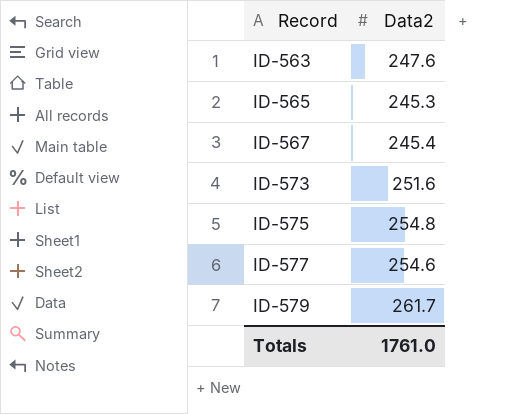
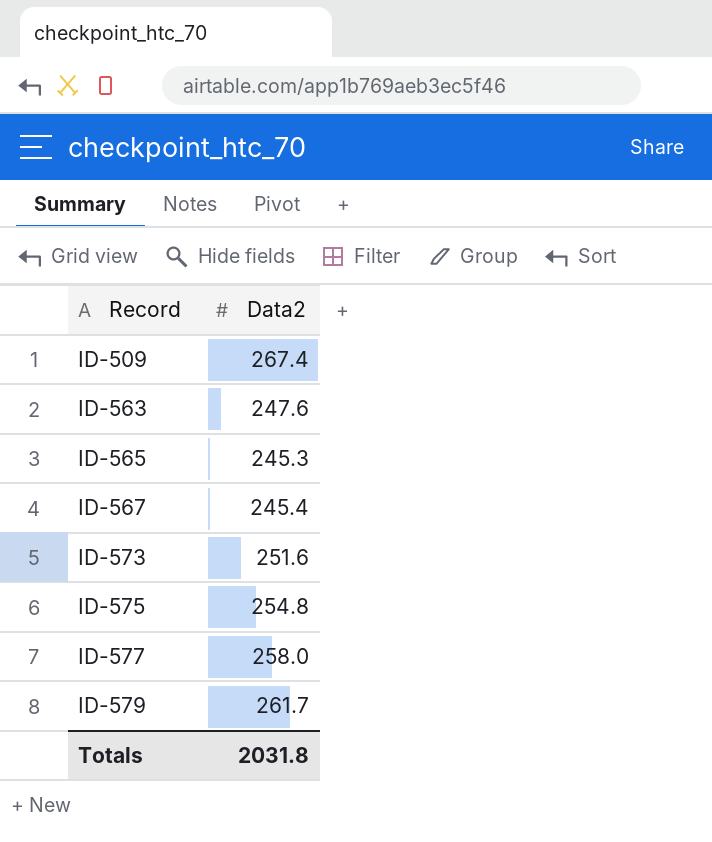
row ID-509: none -> 267.4
ID-577 | Data2: 254.6 -> 258.0
Totals | Data2: 1761.0 -> 2031.8

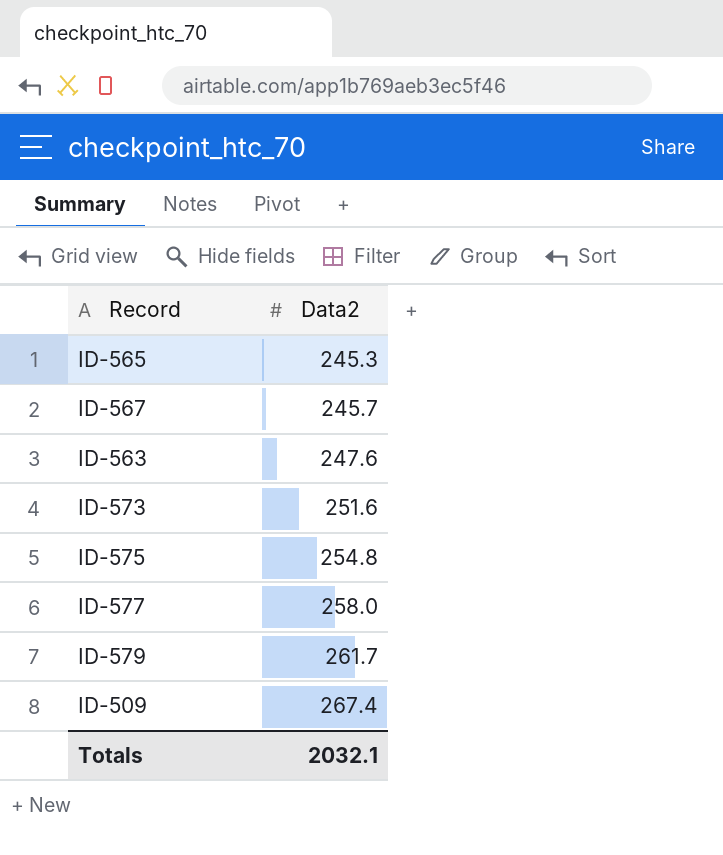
row order: Record ascending -> Data2 ascending
ID-567 | Data2: 245.4 -> 245.7
Totals | Data2: 2031.8 -> 2032.1

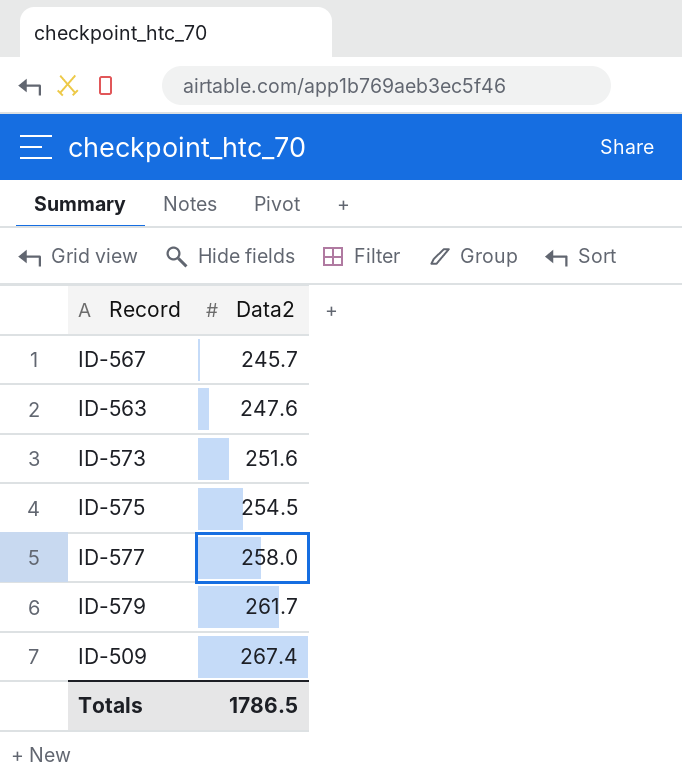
row ID-565: 245.3 -> none
ID-575 | Data2: 254.8 -> 254.5
Totals | Data2: 2032.1 -> 1786.5

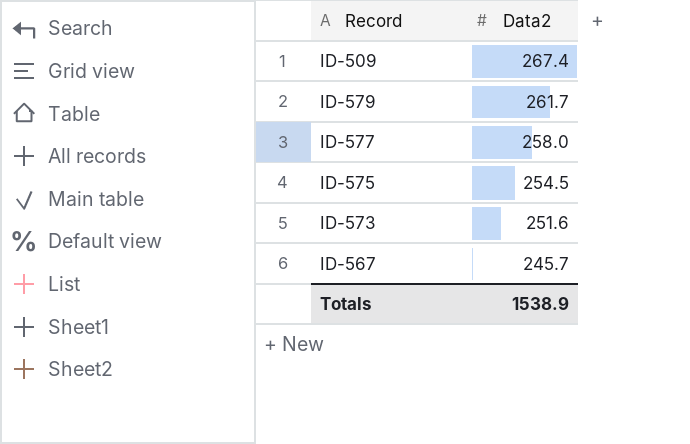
row order: Data2 ascending -> Data2 descending
row ID-563: 247.6 -> none
Totals | Data2: 1786.5 -> 1538.9

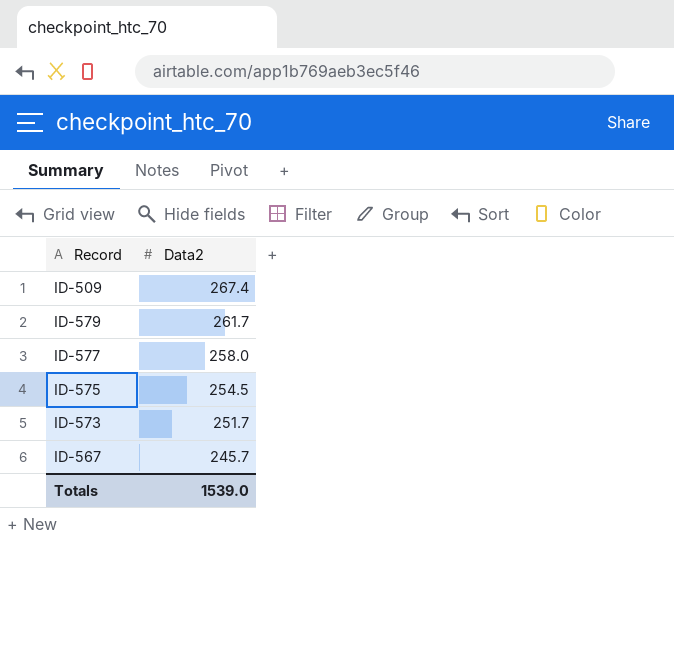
ID-573 | Data2: 251.6 -> 251.7
Totals | Data2: 1538.9 -> 1539.0

